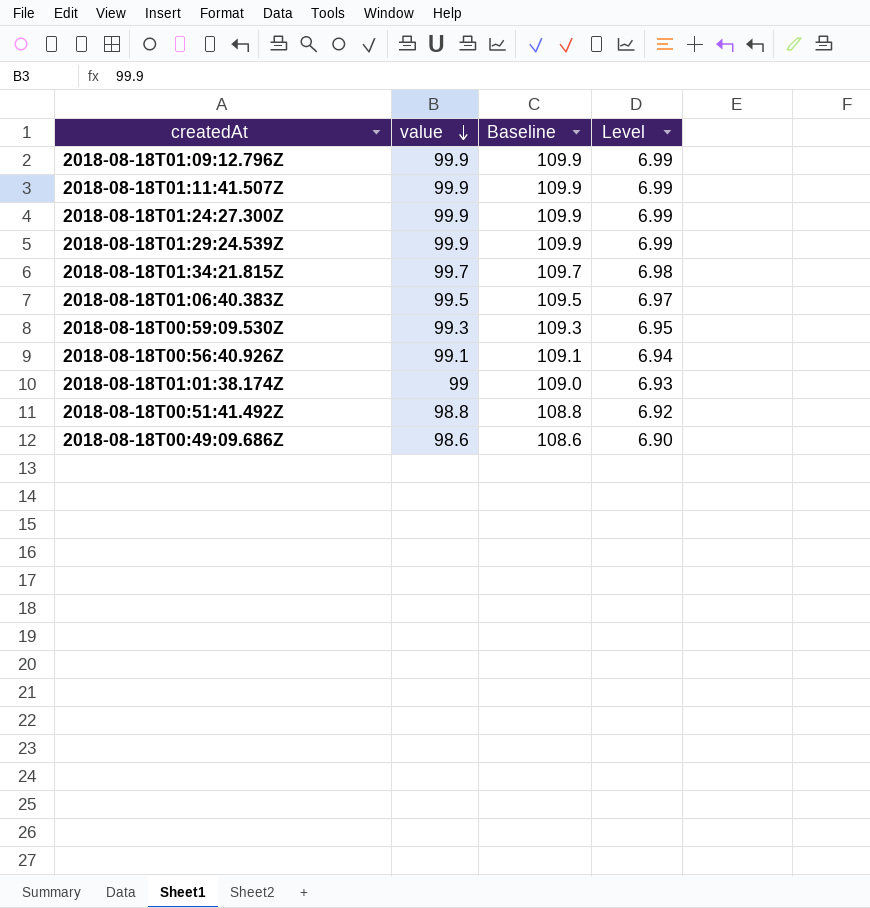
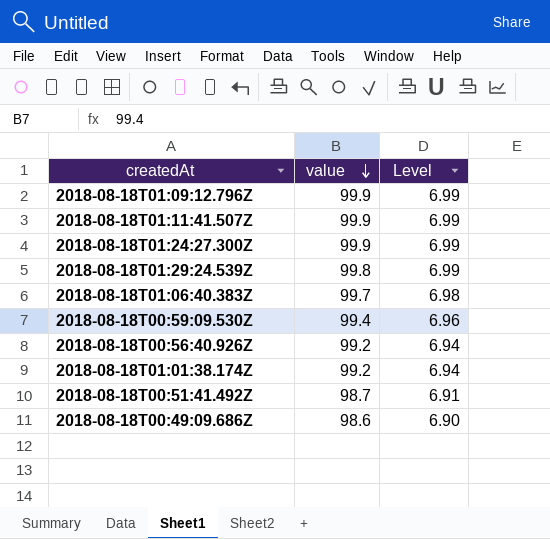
column Baseline | formula: [value] + 10 -> none
row 2018-08-18T01:34:21.815Z: 99.7 | 109.7 | 6.98 -> none
2018-08-18T01:29:24.539Z | value: 99.9 -> 99.8
2018-08-18T01:06:40.383Z | value: 99.5 -> 99.7
2018-08-18T01:06:40.383Z | Level: 6.97 -> 6.98
2018-08-18T00:59:09.530Z | value: 99.3 -> 99.4
2018-08-18T00:59:09.530Z | Level: 6.95 -> 6.96
2018-08-18T00:56:40.926Z | value: 99.1 -> 99.2
2018-08-18T01:01:38.174Z | value: 99 -> 99.2
2018-08-18T01:01:38.174Z | Level: 6.93 -> 6.94
2018-08-18T00:51:41.492Z | value: 98.8 -> 98.7
2018-08-18T00:51:41.492Z | Level: 6.92 -> 6.91

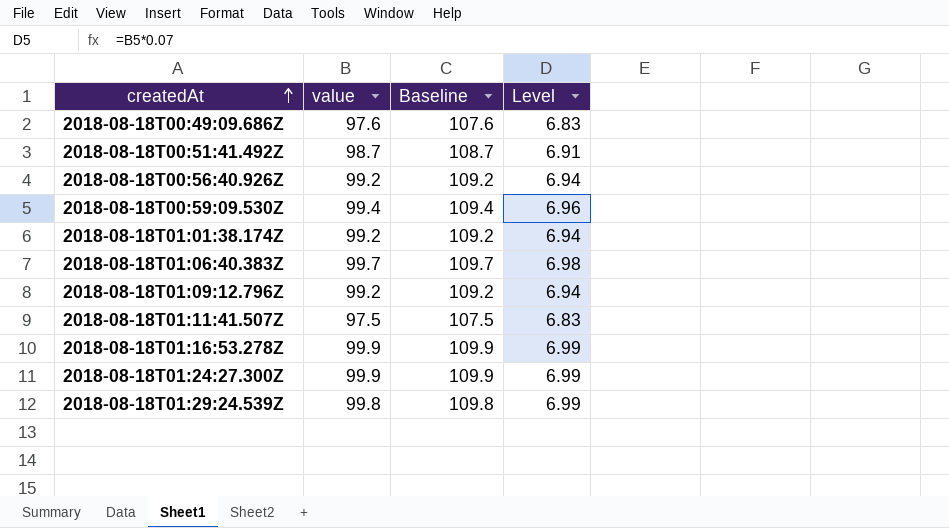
row order: value descending -> createdAt ascending
column Baseline | formula: none -> [value] + 10
2018-08-18T00:49:09.686Z | value: 98.6 -> 97.6
2018-08-18T00:49:09.686Z | Level: 6.90 -> 6.83
2018-08-18T01:09:12.796Z | value: 99.9 -> 99.2
2018-08-18T01:09:12.796Z | Level: 6.99 -> 6.94
2018-08-18T01:11:41.507Z | value: 99.9 -> 97.5
2018-08-18T01:11:41.507Z | Level: 6.99 -> 6.83
row 2018-08-18T01:16:53.278Z: none -> 99.9 | 109.9 | 6.99

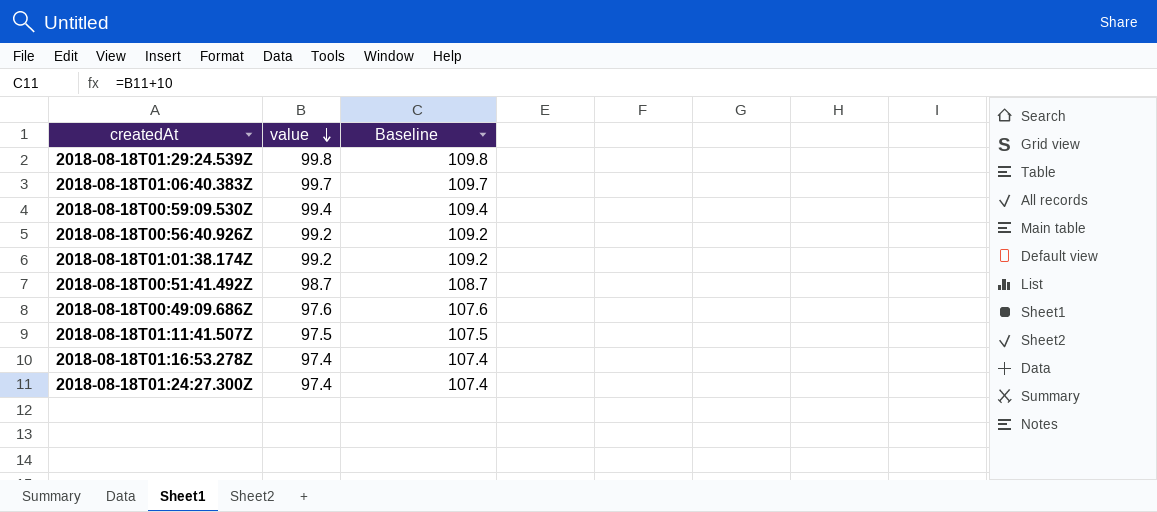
row order: createdAt ascending -> value descending
column Level | formula: [value] * 0.07 -> none
row 2018-08-18T01:09:12.796Z: 99.2 | 109.2 | 6.94 -> none
2018-08-18T01:16:53.278Z | value: 99.9 -> 97.4
2018-08-18T01:16:53.278Z | Baseline: 109.9 -> 107.4
2018-08-18T01:24:27.300Z | value: 99.9 -> 97.4
2018-08-18T01:24:27.300Z | Baseline: 109.9 -> 107.4

